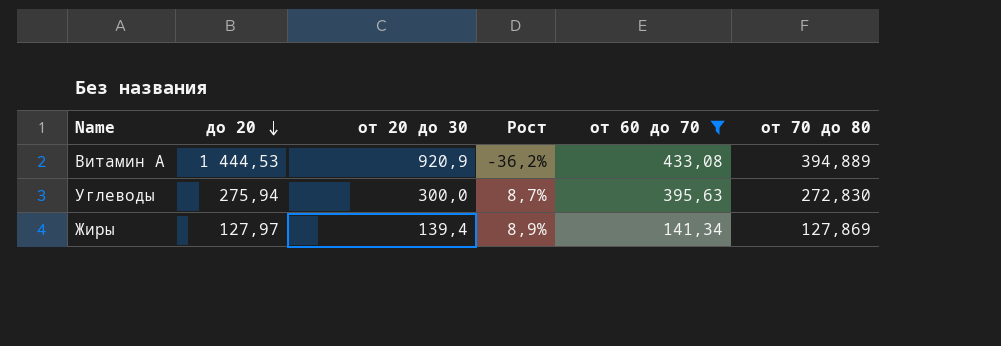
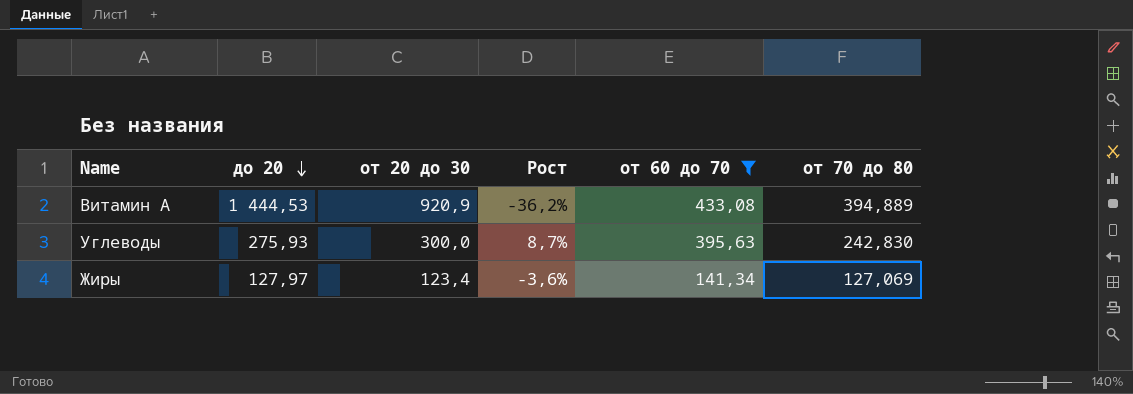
Углеводы | до 20: 275,94 -> 275,93
Углеводы | от 70 до 80: 272,830 -> 242,830
Жиры | от 20 до 30: 139,4 -> 123,4
Жиры | Рост: 8,9% -> -3,6%
Жиры | от 70 до 80: 127,869 -> 127,069

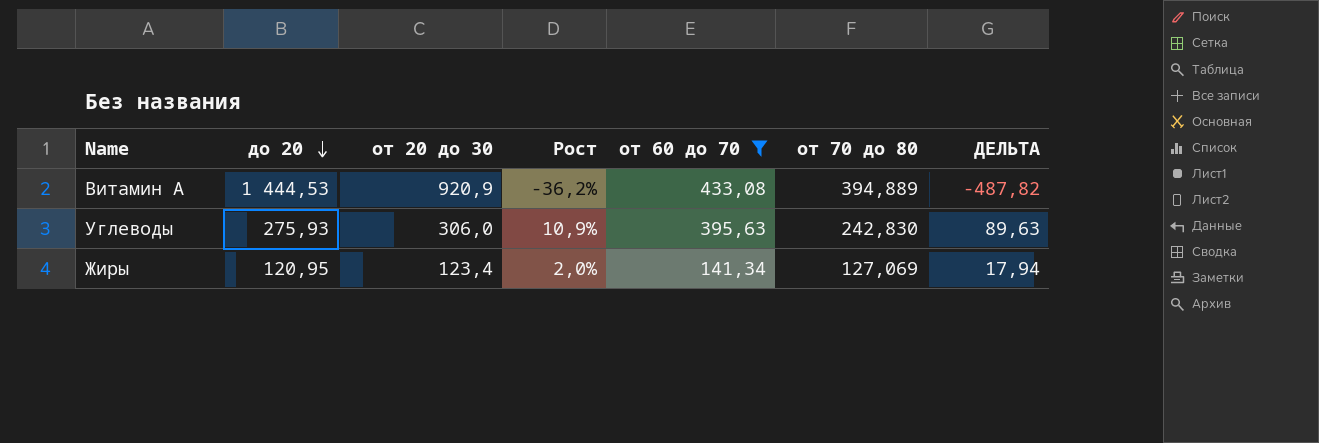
column ДЕЛЬТА | formula: none -> [от 60 до 70] - [от 20 до 30]
Углеводы | от 20 до 30: 300,0 -> 306,0
Углеводы | Рост: 8,7% -> 10,9%
Жиры | до 20: 127,97 -> 120,95
Жиры | Рост: -3,6% -> 2,0%

